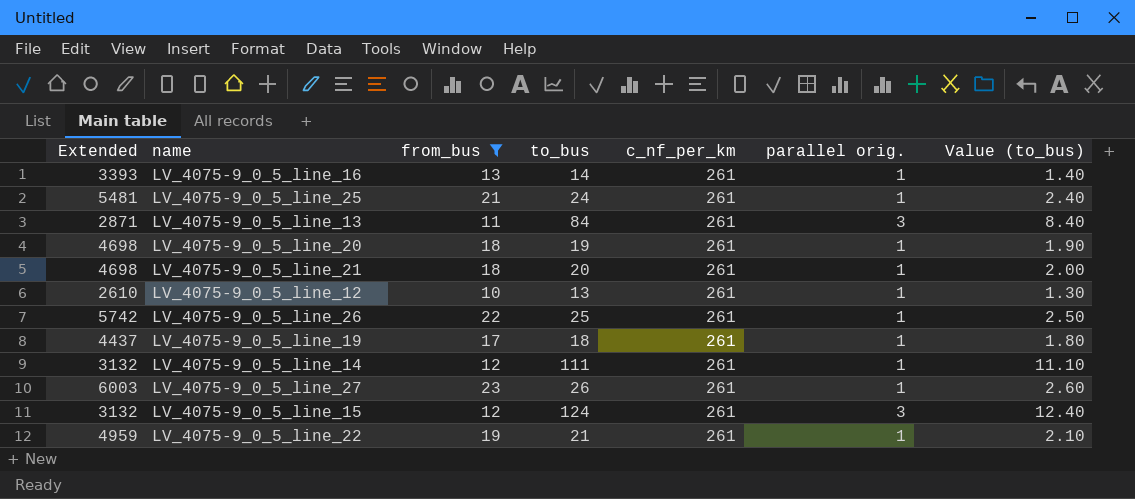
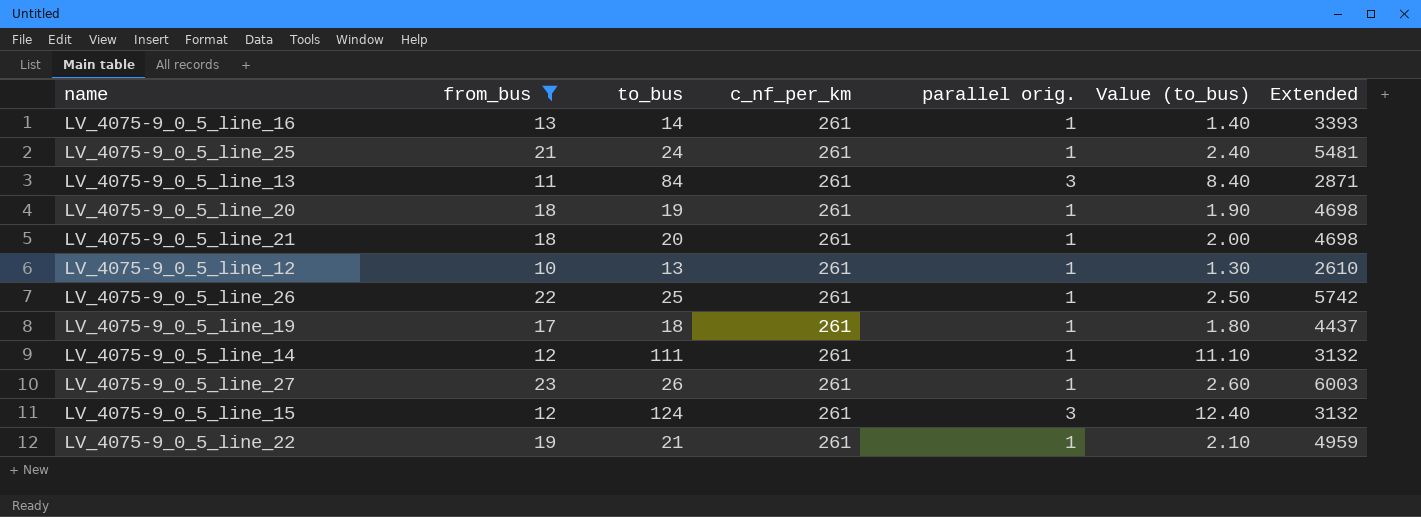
column Extended | position: 1 -> 7

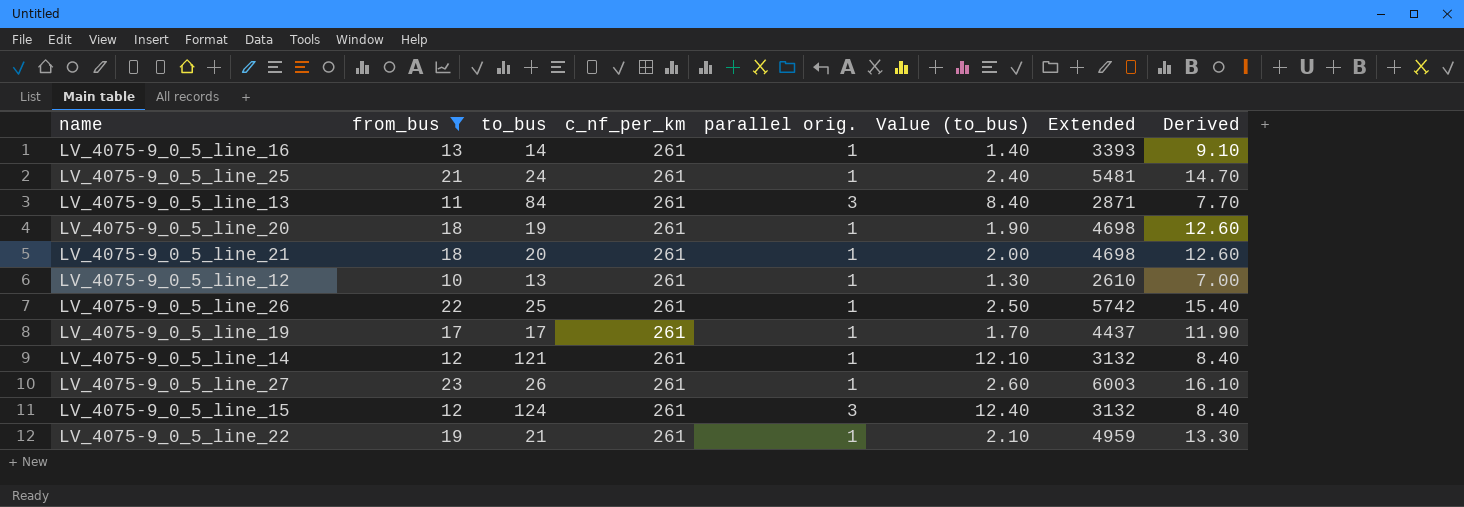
column Derived | formula: none -> [from_bus] * 0.7
LV_4075-9_0_5_line_19 | to_bus: 18 -> 17
LV_4075-9_0_5_line_19 | Value (to_bus): 1.80 -> 1.70
LV_4075-9_0_5_line_14 | to_bus: 111 -> 121
LV_4075-9_0_5_line_14 | Value (to_bus): 11.10 -> 12.10

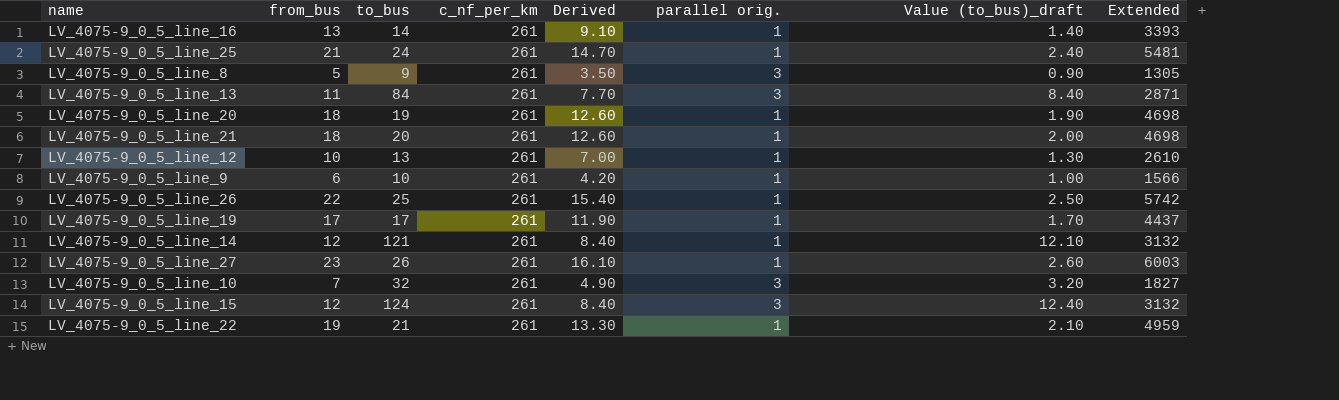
filter: from_bus >= 10 -> none
column Derived | position: 8 -> 5
column name: Value (to_bus) -> Value (to_bus)_draft

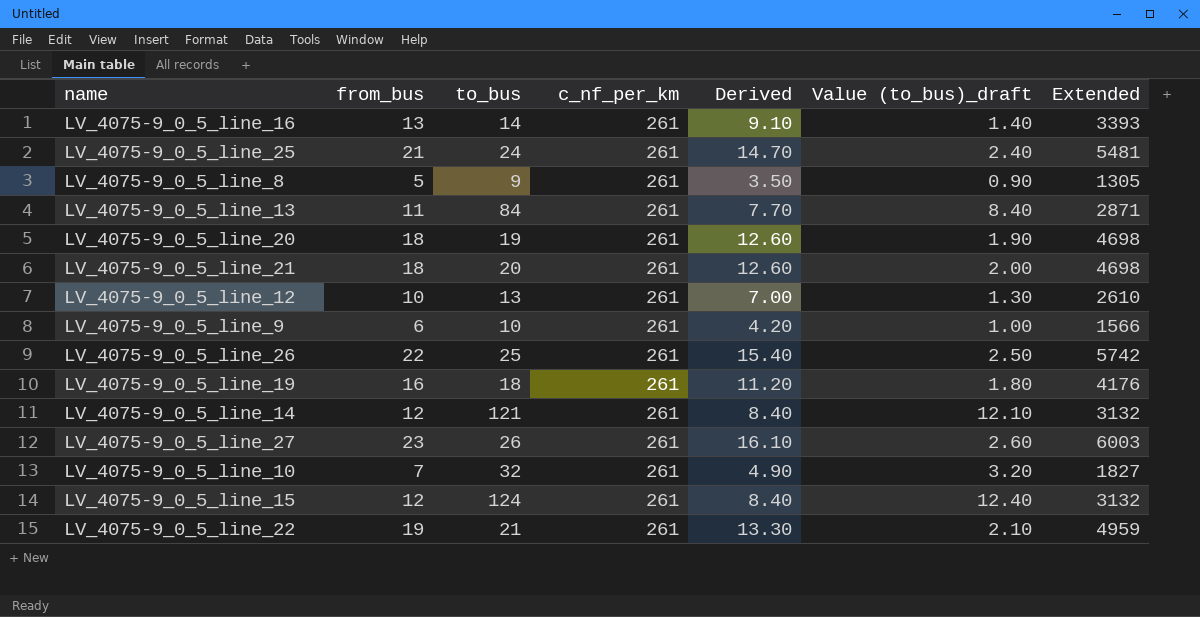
column parallel orig. | position: 6 -> none
LV_4075-9_0_5_line_19 | from_bus: 17 -> 16
LV_4075-9_0_5_line_19 | to_bus: 17 -> 18
LV_4075-9_0_5_line_19 | Derived: 11.90 -> 11.20
LV_4075-9_0_5_line_19 | Value (to_bus)_draft: 1.70 -> 1.80
LV_4075-9_0_5_line_19 | Extended: 4437 -> 4176

